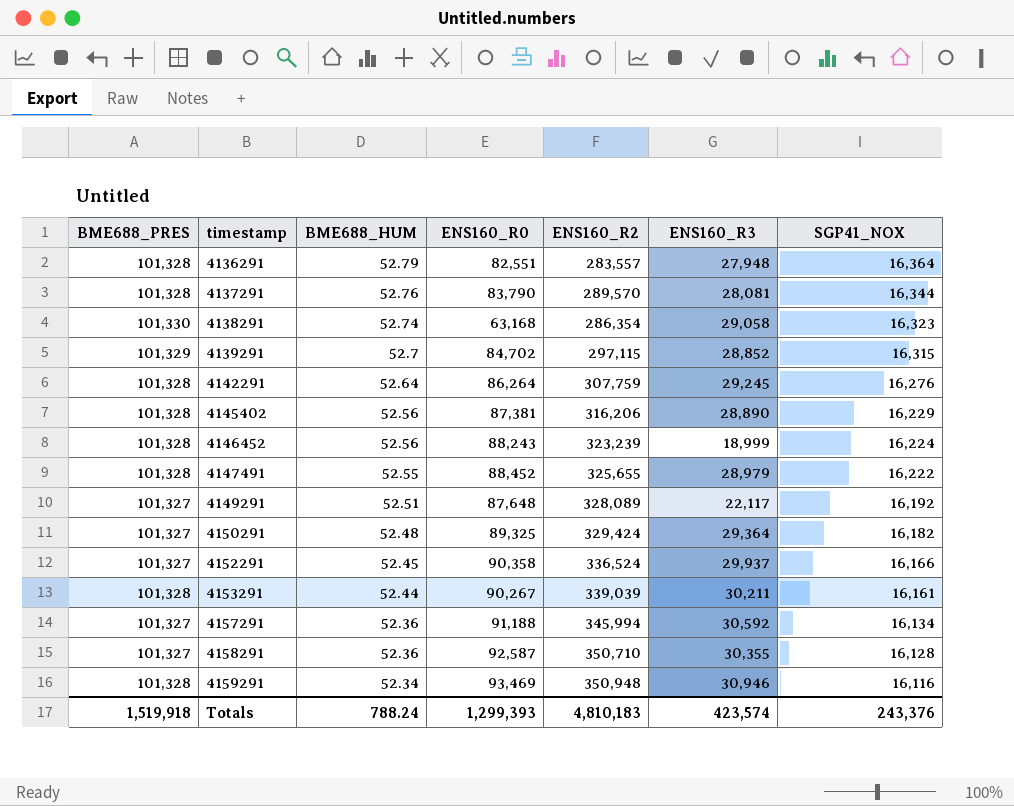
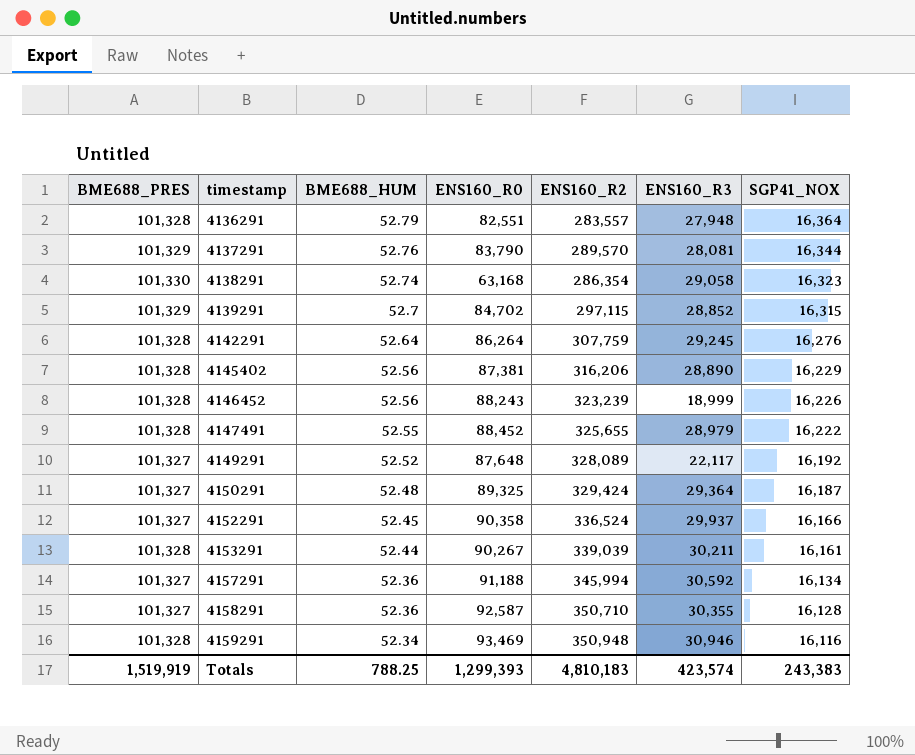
4137291 | BME688_PRES: 101,328 -> 101,329
4146452 | SGP41_NOX: 16,224 -> 16,226
4149291 | BME688_HUM: 52.51 -> 52.52
4150291 | SGP41_NOX: 16,182 -> 16,187
Totals | BME688_PRES: 1,519,918 -> 1,519,919
Totals | BME688_HUM: 788.24 -> 788.25
Totals | SGP41_NOX: 243,376 -> 243,383

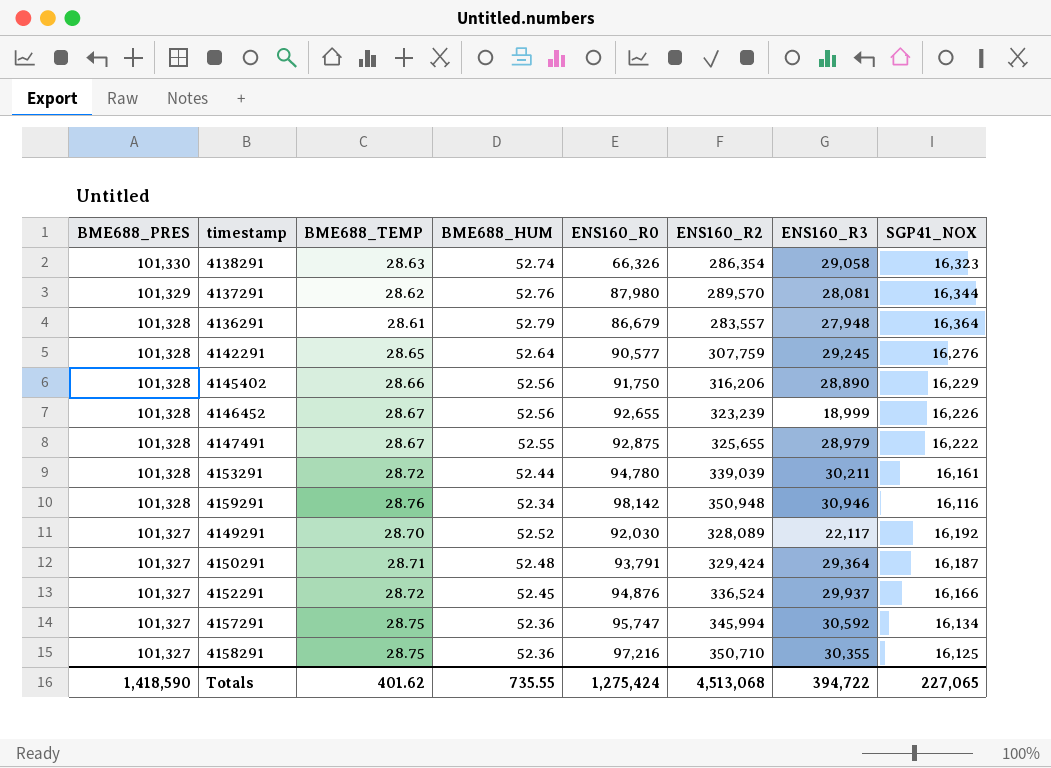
row order: timestamp ascending -> BME688_PRES descending
column BME688_TEMP | position: none -> 3
row 4139291: 101,329 | 52.7 | 84,702 | 297,115 | 28,852 | 16,315 -> none
4138291 | ENS160_R0: 63,168 -> 66,326
4137291 | ENS160_R0: 83,790 -> 87,980
4136291 | ENS160_R0: 82,551 -> 86,679
4142291 | ENS160_R0: 86,264 -> 90,577
4145402 | ENS160_R0: 87,381 -> 91,750
4146452 | ENS160_R0: 88,243 -> 92,655
4147491 | ENS160_R0: 88,452 -> 92,875
4153291 | ENS160_R0: 90,267 -> 94,780
4159291 | ENS160_R0: 93,469 -> 98,142
4149291 | ENS160_R0: 87,648 -> 92,030
4150291 | ENS160_R0: 89,325 -> 93,791
4152291 | ENS160_R0: 90,358 -> 94,876
4157291 | ENS160_R0: 91,188 -> 95,747
4158291 | ENS160_R0: 92,587 -> 97,216
4158291 | SGP41_NOX: 16,128 -> 16,125
Totals | BME688_PRES: 1,519,919 -> 1,418,590
Totals | BME688_HUM: 788.25 -> 735.55
Totals | ENS160_R0: 1,299,393 -> 1,275,424
Totals | ENS160_R2: 4,810,183 -> 4,513,068
Totals | ENS160_R3: 423,574 -> 394,722
Totals | SGP41_NOX: 243,383 -> 227,065

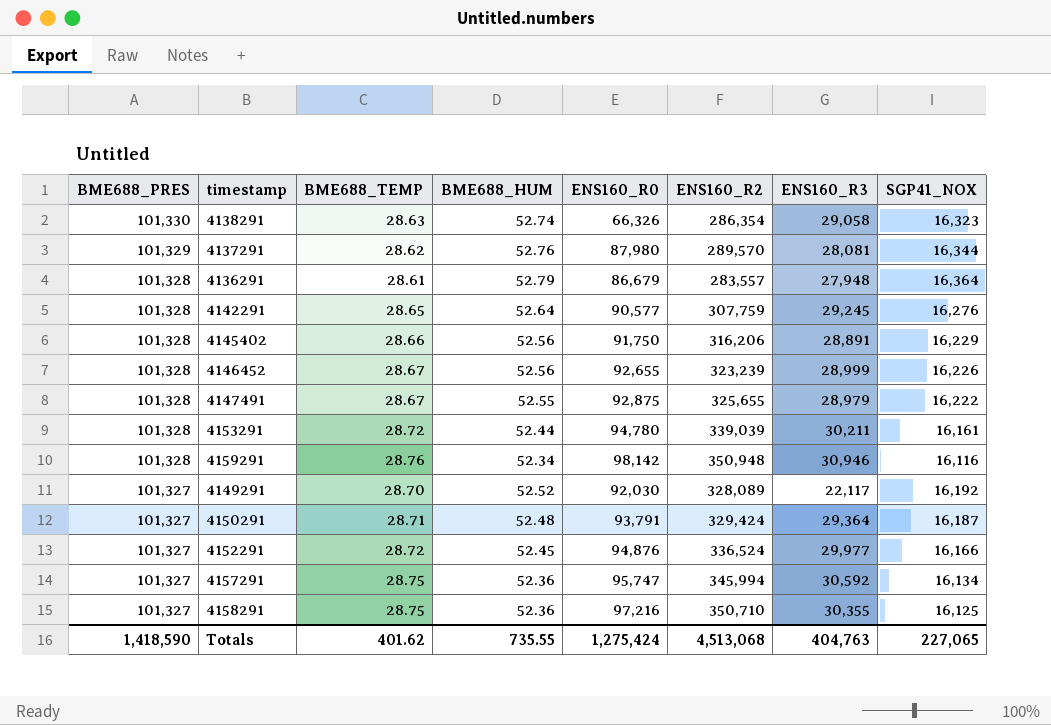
4145402 | ENS160_R3: 28,890 -> 28,891
4146452 | ENS160_R3: 18,999 -> 28,999
4152291 | ENS160_R3: 29,937 -> 29,977
Totals | ENS160_R3: 394,722 -> 404,763

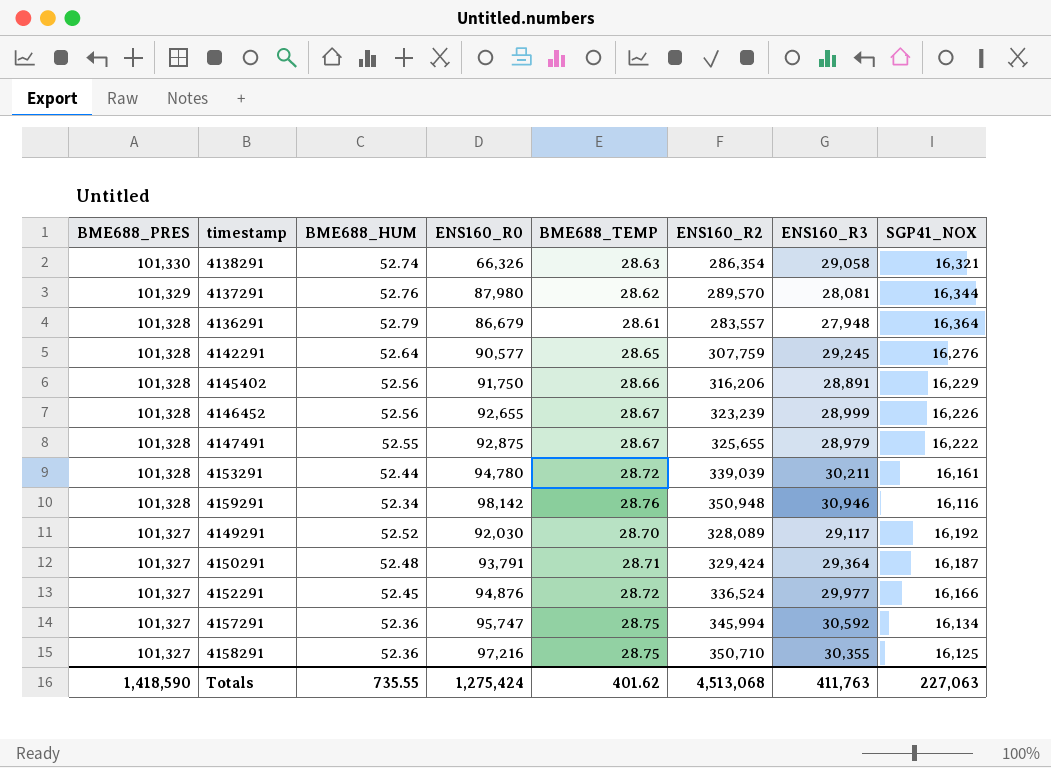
column BME688_TEMP | position: 3 -> 5
4138291 | SGP41_NOX: 16,323 -> 16,321
4149291 | ENS160_R3: 22,117 -> 29,117
Totals | ENS160_R3: 404,763 -> 411,763
Totals | SGP41_NOX: 227,065 -> 227,063

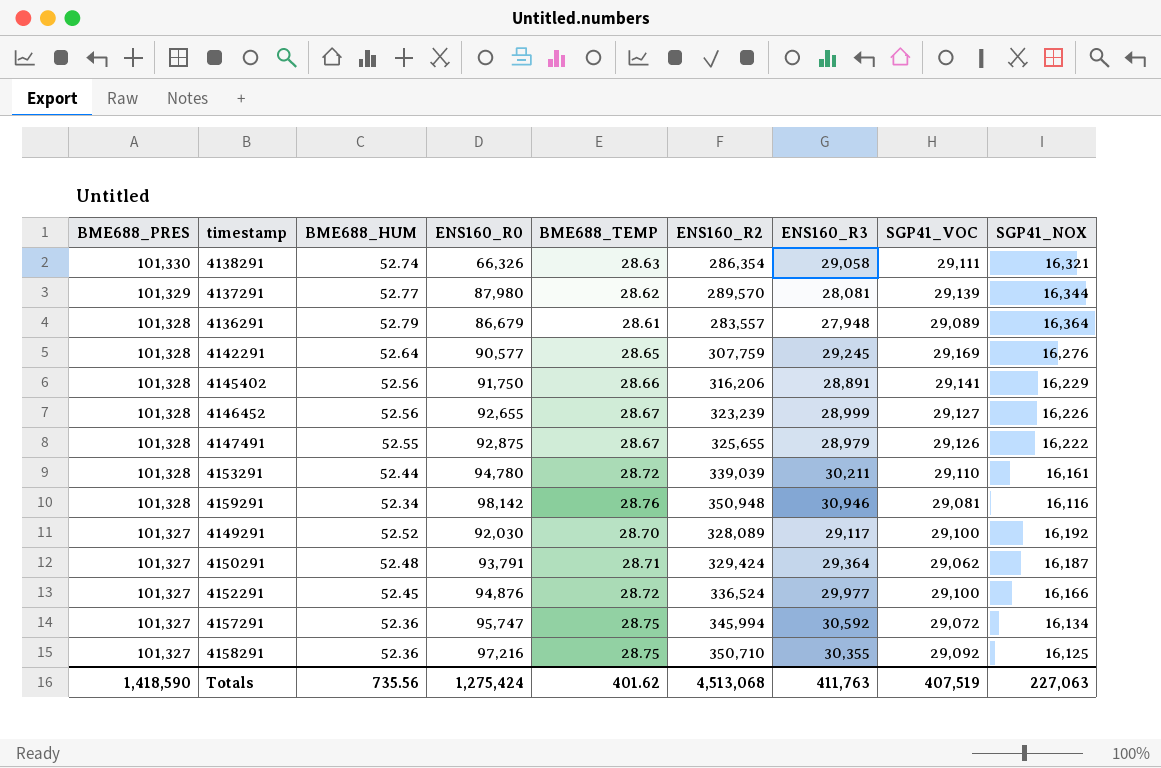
column SGP41_VOC | position: none -> 8
4137291 | BME688_HUM: 52.76 -> 52.77
Totals | BME688_HUM: 735.55 -> 735.56

